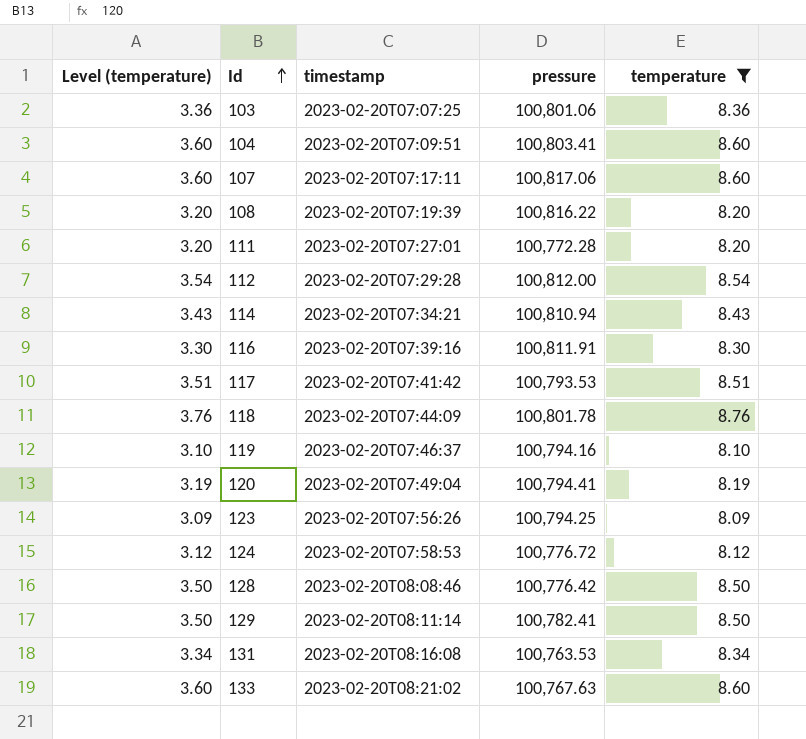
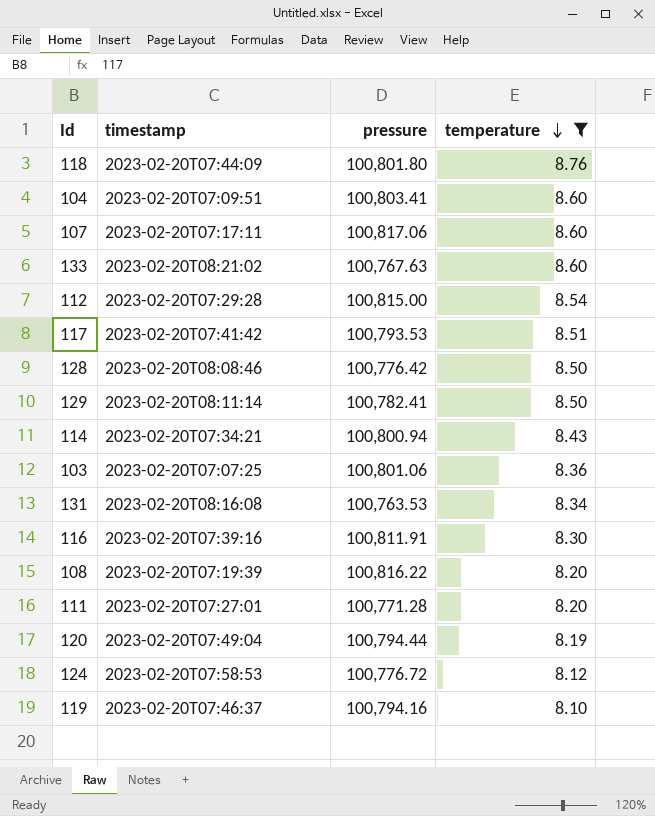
row order: Id ascending -> temperature descending
column Level (temperature) | formula: [temperature] - 5 -> none
row 123: 3.09 | 2023-02-20T07:56:26 | 100,794.25 | 8.09 -> none
118 | pressure: 100,801.78 -> 100,801.80
112 | pressure: 100,812.00 -> 100,815.00
114 | pressure: 100,810.94 -> 100,800.94
111 | pressure: 100,772.28 -> 100,771.28
120 | pressure: 100,794.41 -> 100,794.44

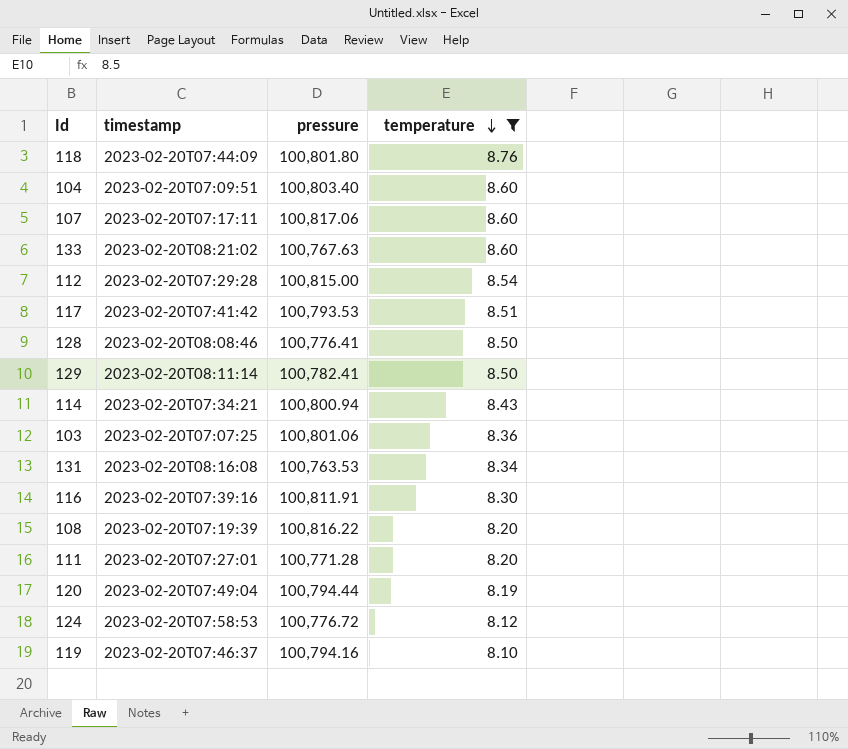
104 | pressure: 100,803.41 -> 100,803.40
128 | pressure: 100,776.42 -> 100,776.41

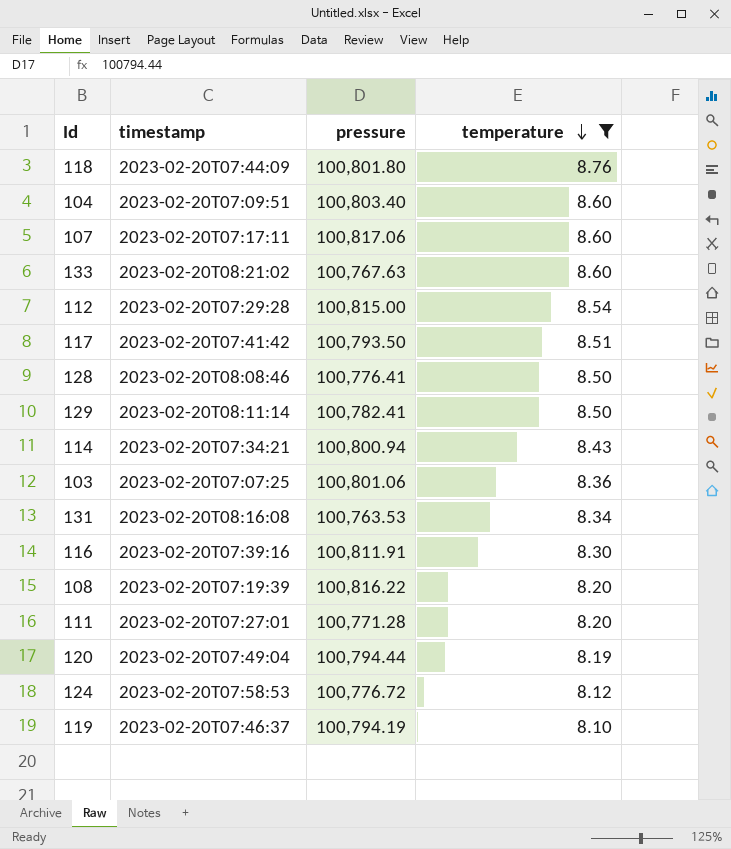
117 | pressure: 100,793.53 -> 100,793.50
119 | pressure: 100,794.16 -> 100,794.19

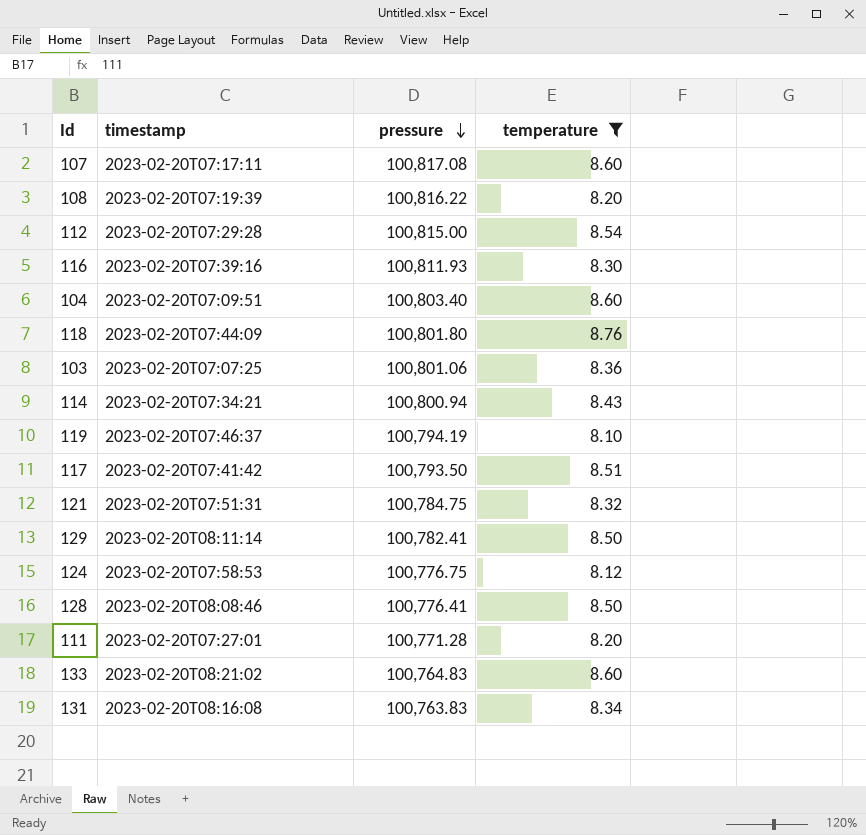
row order: temperature descending -> pressure descending
row 120: 2023-02-20T07:49:04 | 100,794.44 | 8.19 -> none
107 | pressure: 100,817.06 -> 100,817.08
116 | pressure: 100,811.91 -> 100,811.93
row 121: none -> 2023-02-20T07:51:31 | 100,784.75 | 8.32
124 | pressure: 100,776.72 -> 100,776.75
133 | pressure: 100,767.63 -> 100,764.83
131 | pressure: 100,763.53 -> 100,763.83

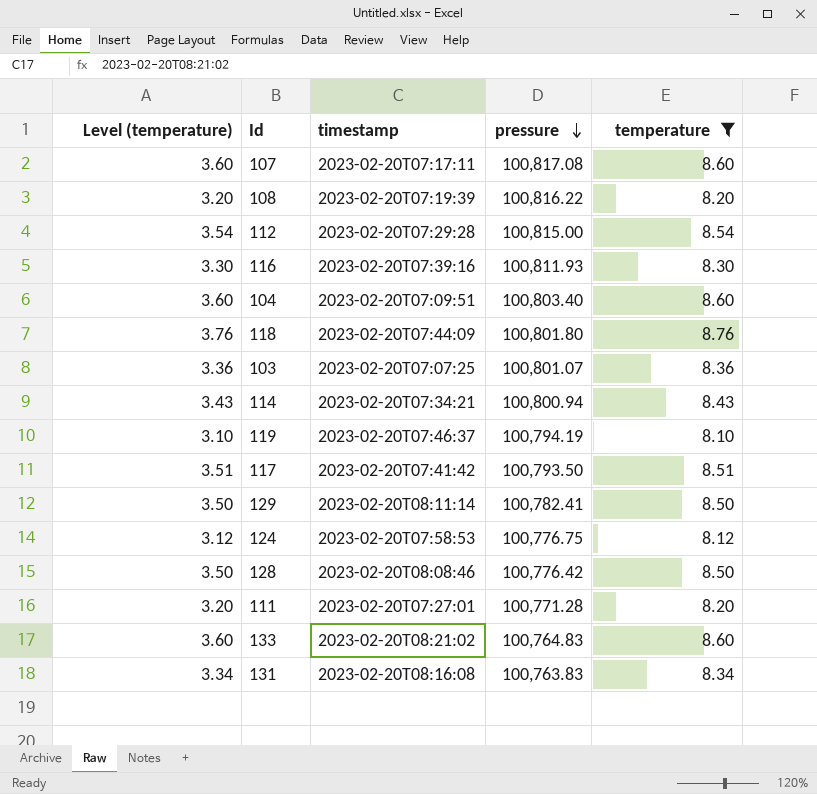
column Level (temperature) | formula: none -> [temperature] - 5
row 121: 2023-02-20T07:51:31 | 100,784.75 | 8.32 -> none
103 | pressure: 100,801.06 -> 100,801.07
128 | pressure: 100,776.41 -> 100,776.42

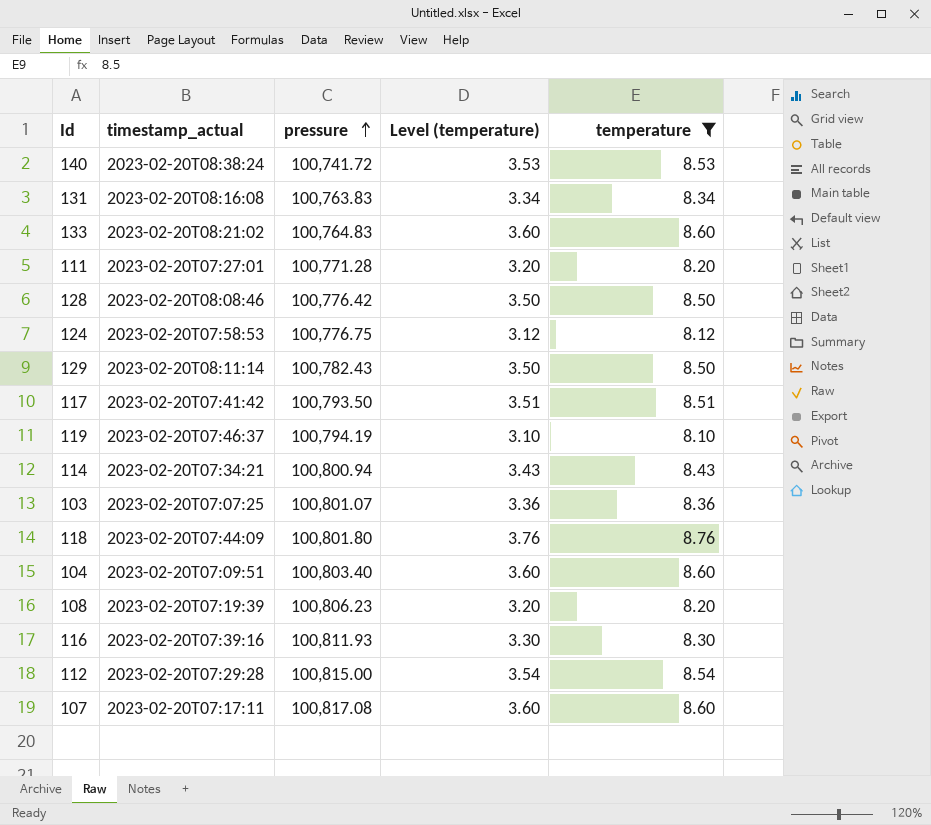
row order: pressure descending -> pressure ascending
column name: timestamp -> timestamp_actual
column Level (temperature) | position: 1 -> 4
row 140: none -> 2023-02-20T08:38:24 | 100,741.72 | 3.53 | 8.53
129 | pressure: 100,782.41 -> 100,782.43
108 | pressure: 100,816.22 -> 100,806.23

